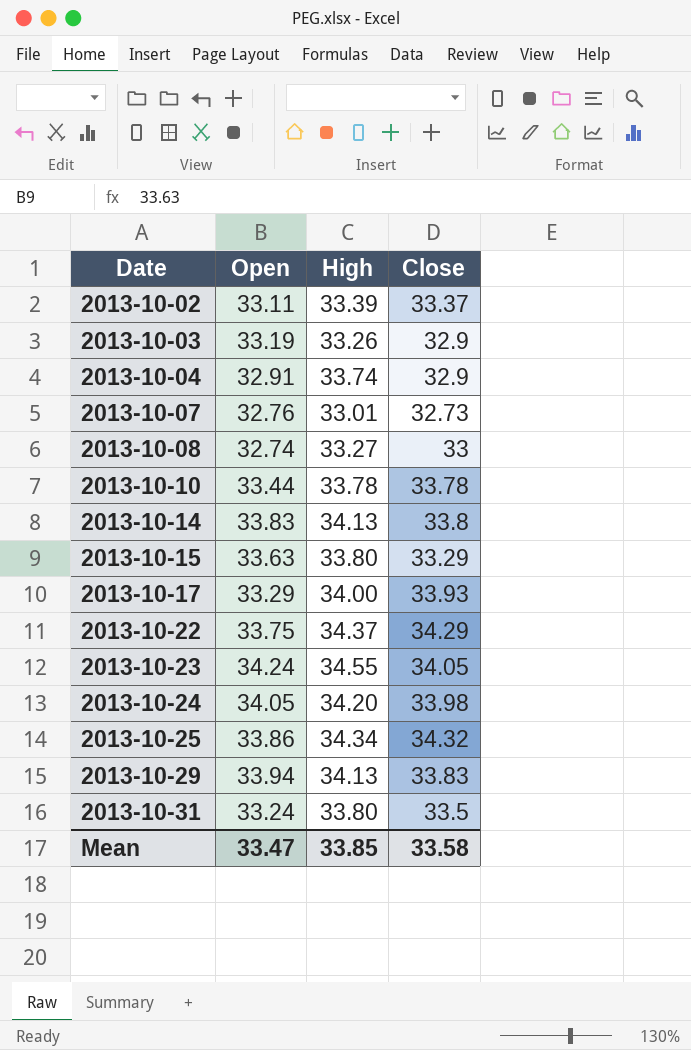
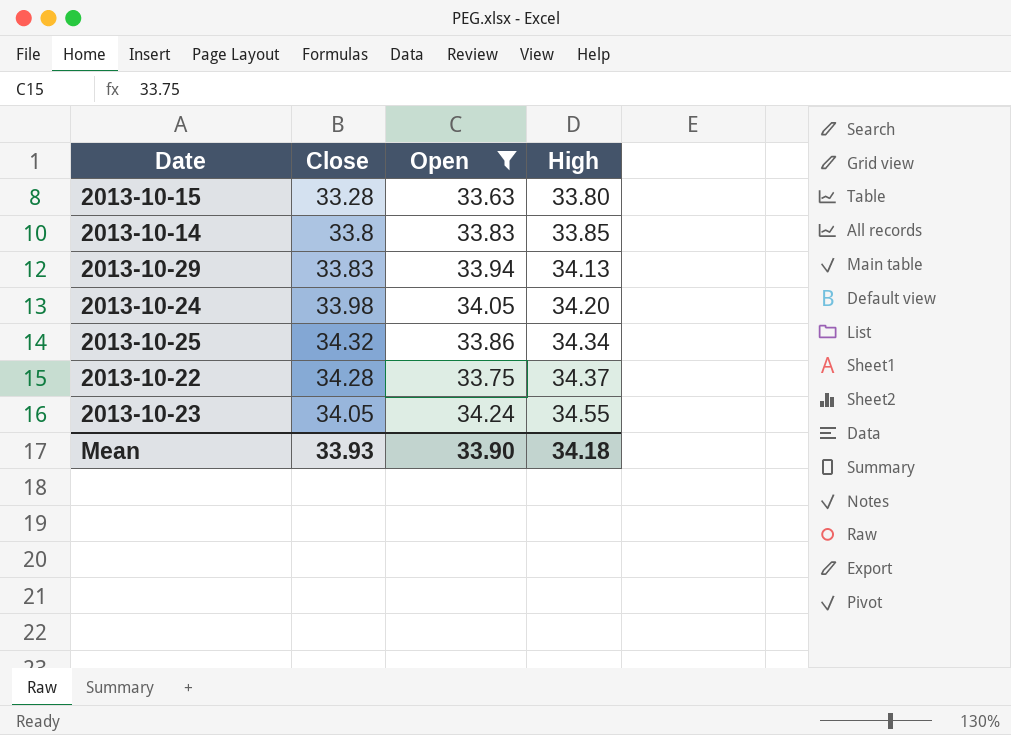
filter: none -> Open >= 33.63
row order: Date ascending -> High ascending
column Close | position: 4 -> 2
2013-10-15 | Close: 33.29 -> 33.28
2013-10-14 | High: 34.13 -> 33.85
2013-10-22 | Close: 34.29 -> 34.28
Mean | Close: 33.58 -> 33.93
Mean | Open: 33.47 -> 33.90
Mean | High: 33.85 -> 34.18

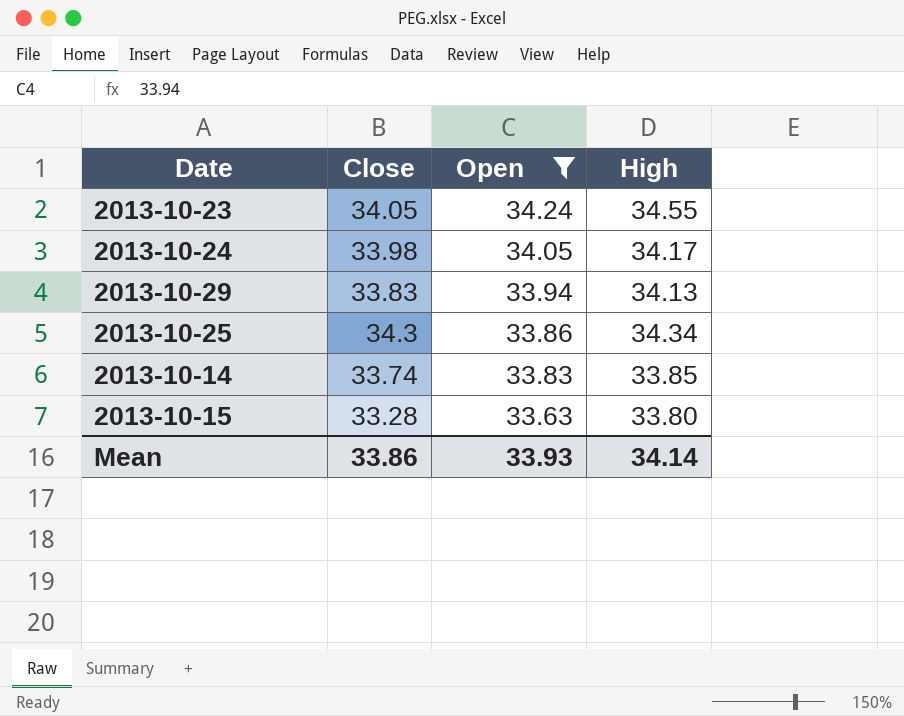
row order: High ascending -> Open descending
row 2013-10-22: 34.28 | 33.75 | 34.37 -> none
2013-10-24 | High: 34.20 -> 34.17
2013-10-25 | Close: 34.32 -> 34.3
2013-10-14 | Close: 33.8 -> 33.74
Mean | Close: 33.93 -> 33.86
Mean | Open: 33.90 -> 33.93
Mean | High: 34.18 -> 34.14

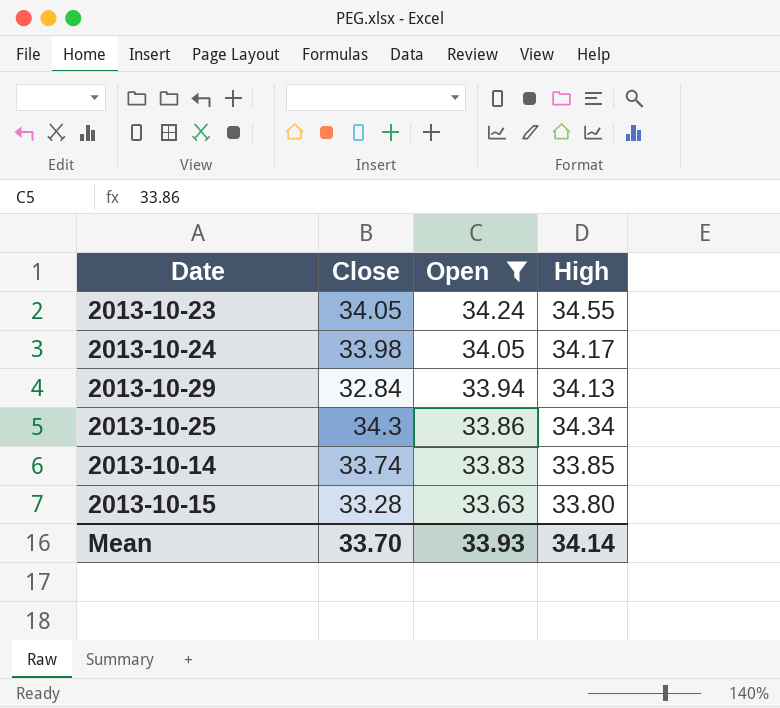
2013-10-29 | Close: 33.83 -> 32.84
Mean | Close: 33.86 -> 33.70

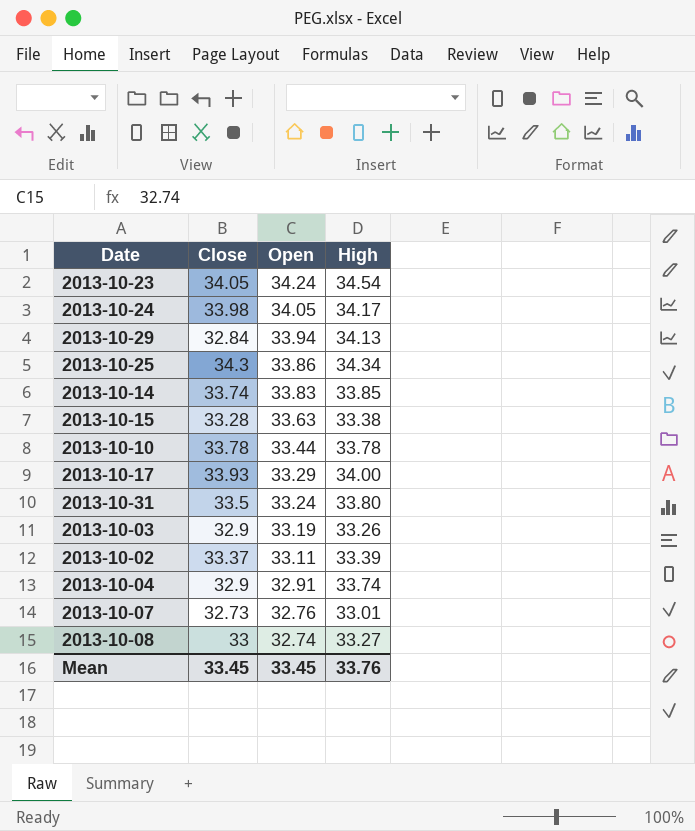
filter: Open >= 33.63 -> none
2013-10-23 | High: 34.55 -> 34.54
2013-10-15 | High: 33.80 -> 33.38
Mean | Close: 33.70 -> 33.45
Mean | Open: 33.93 -> 33.45
Mean | High: 34.14 -> 33.76

